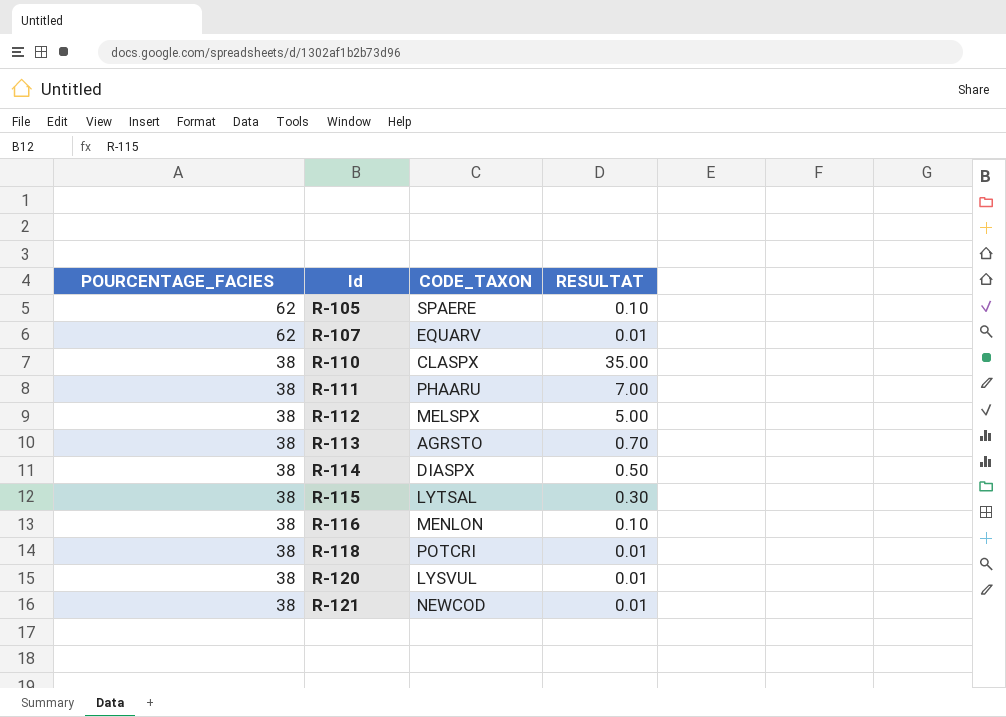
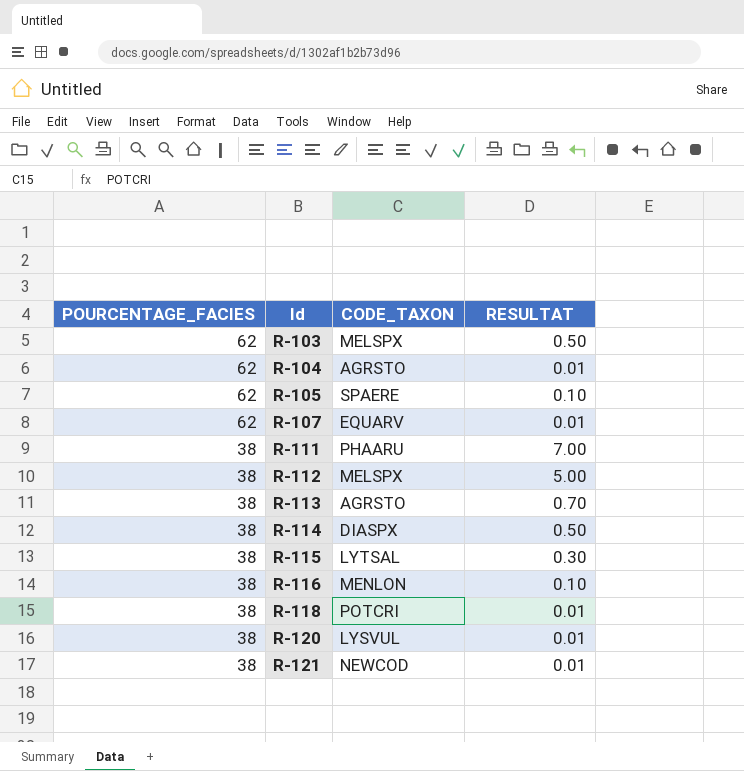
row R-110: 38 | CLASPX | 35.00 -> none
row R-103: none -> 62 | MELSPX | 0.50
row R-104: none -> 62 | AGRSTO | 0.01

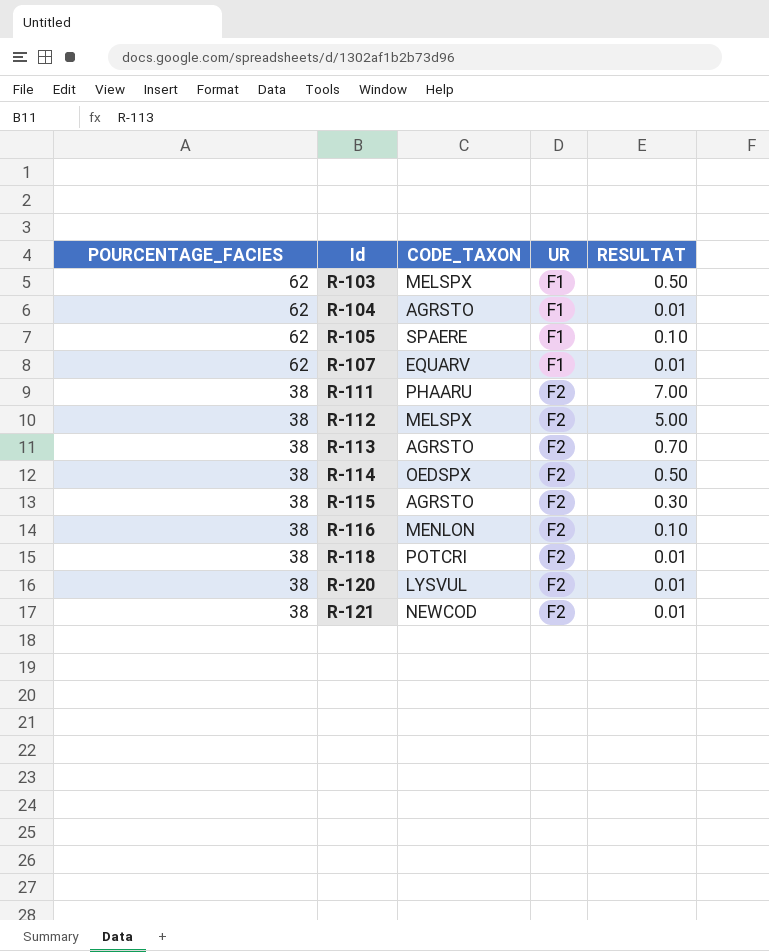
column UR | position: none -> 4
R-114 | CODE_TAXON: DIASPX -> OEDSPX
R-115 | CODE_TAXON: LYTSAL -> AGRSTO

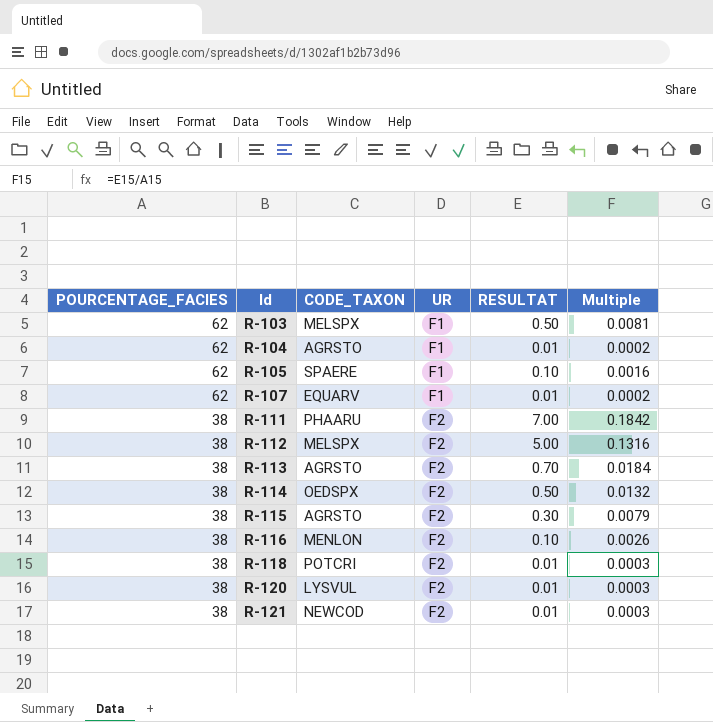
column Multiple | formula: none -> [RESULTAT] / [POURCENTAGE_FACIES]

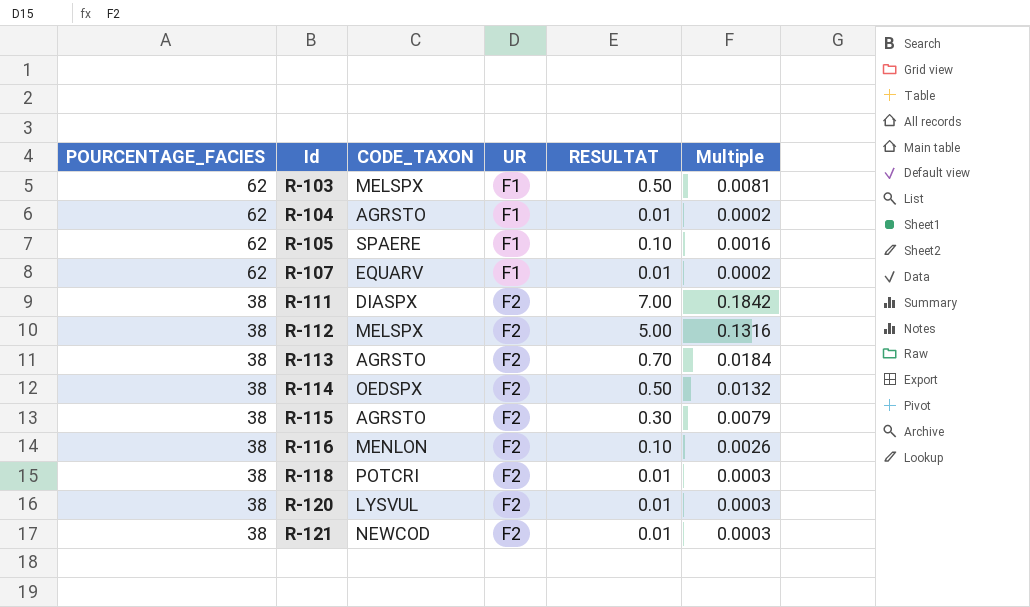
R-111 | CODE_TAXON: PHAARU -> DIASPX

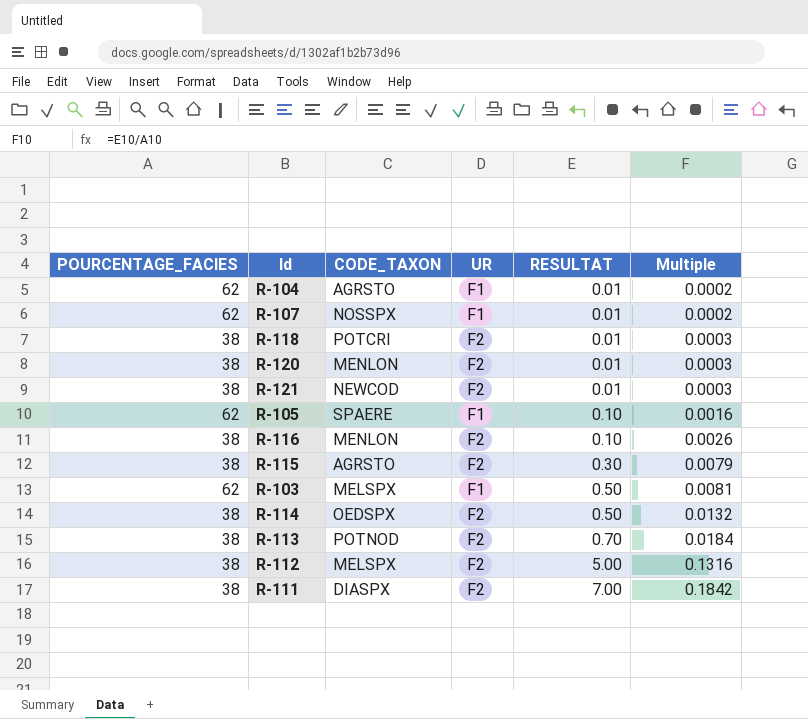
row order: POURCENTAGE_FACIES descending -> RESULTAT ascending
R-107 | CODE_TAXON: EQUARV -> NOSSPX
R-120 | CODE_TAXON: LYSVUL -> MENLON
R-113 | CODE_TAXON: AGRSTO -> POTNOD

